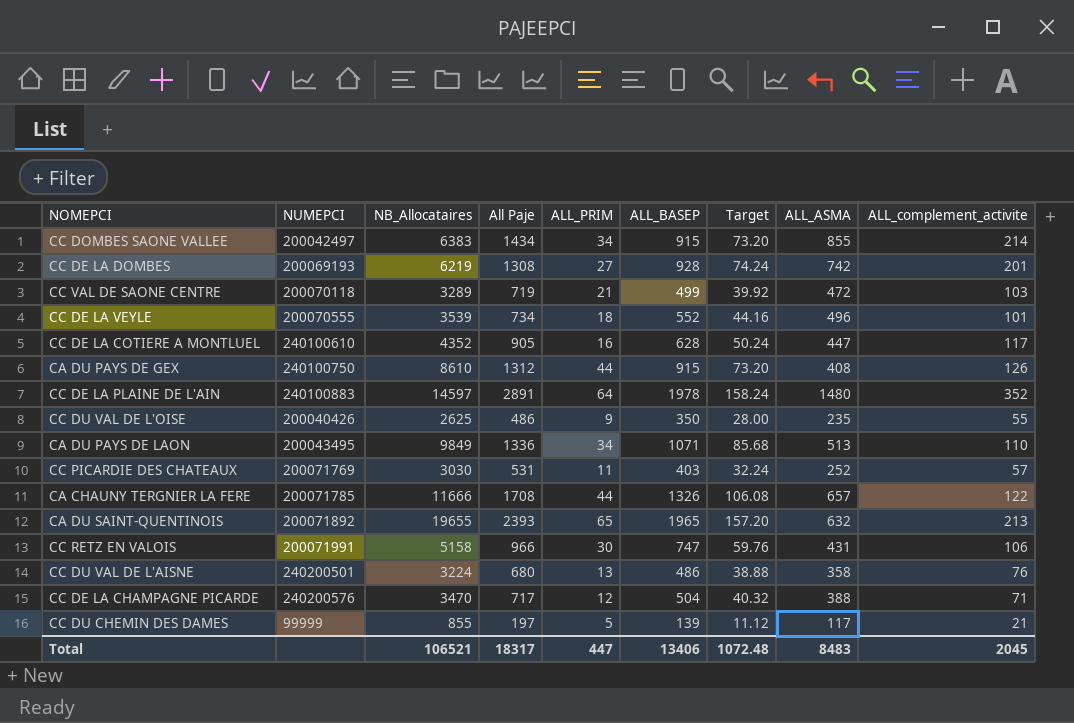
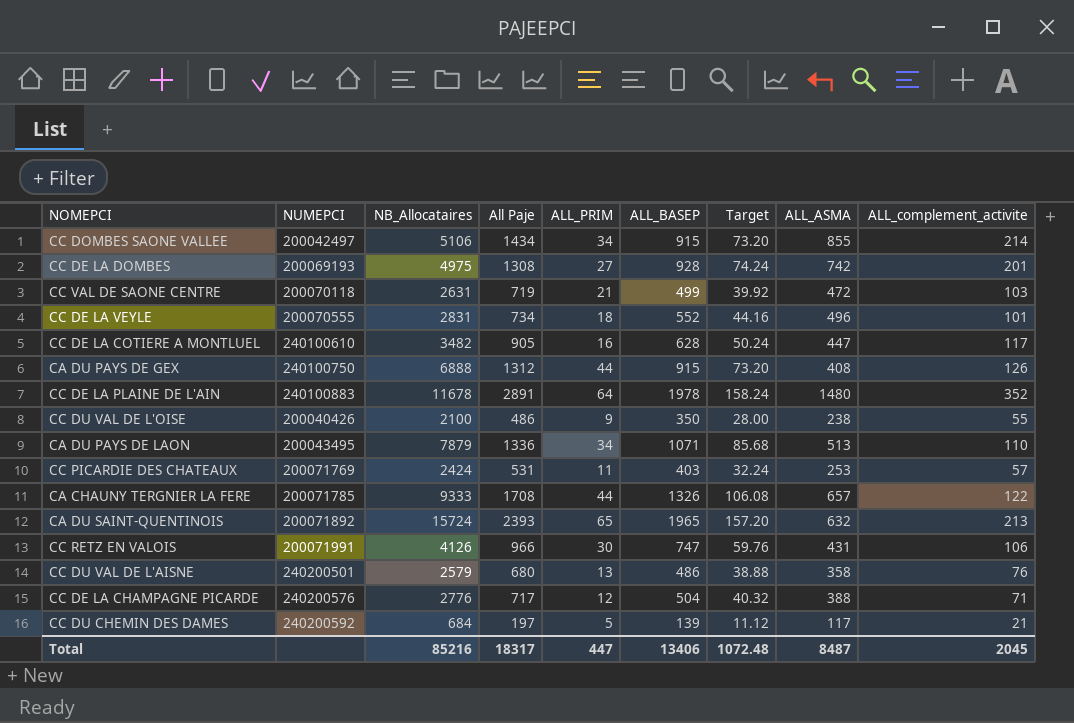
CC DOMBES SAONE VALLEE | NB_Allocataires: 6383 -> 5106
CC DE LA DOMBES | NB_Allocataires: 6219 -> 4975
CC VAL DE SAONE CENTRE | NB_Allocataires: 3289 -> 2631
CC DE LA VEYLE | NB_Allocataires: 3539 -> 2831
CC DE LA COTIERE A MONTLUEL | NB_Allocataires: 4352 -> 3482
CA DU PAYS DE GEX | NB_Allocataires: 8610 -> 6888
CC DE LA PLAINE DE L'AIN | NB_Allocataires: 14597 -> 11678
CC DU VAL DE L'OISE | NB_Allocataires: 2625 -> 2100
CC DU VAL DE L'OISE | ALL_ASMA: 235 -> 238
CA DU PAYS DE LAON | NB_Allocataires: 9849 -> 7879
CC PICARDIE DES CHATEAUX | NB_Allocataires: 3030 -> 2424
CC PICARDIE DES CHATEAUX | ALL_ASMA: 252 -> 253
CA CHAUNY TERGNIER LA FERE | NB_Allocataires: 11666 -> 9333
CA DU SAINT-QUENTINOIS | NB_Allocataires: 19655 -> 15724
CC RETZ EN VALOIS | NB_Allocataires: 5158 -> 4126
CC DU VAL DE L'AISNE | NB_Allocataires: 3224 -> 2579
CC DE LA CHAMPAGNE PICARDE | NB_Allocataires: 3470 -> 2776
CC DU CHEMIN DES DAMES | NUMEPCI: 99999 -> 240200592
CC DU CHEMIN DES DAMES | NB_Allocataires: 855 -> 684
Total | NB_Allocataires: 106521 -> 85216
Total | ALL_ASMA: 8483 -> 8487

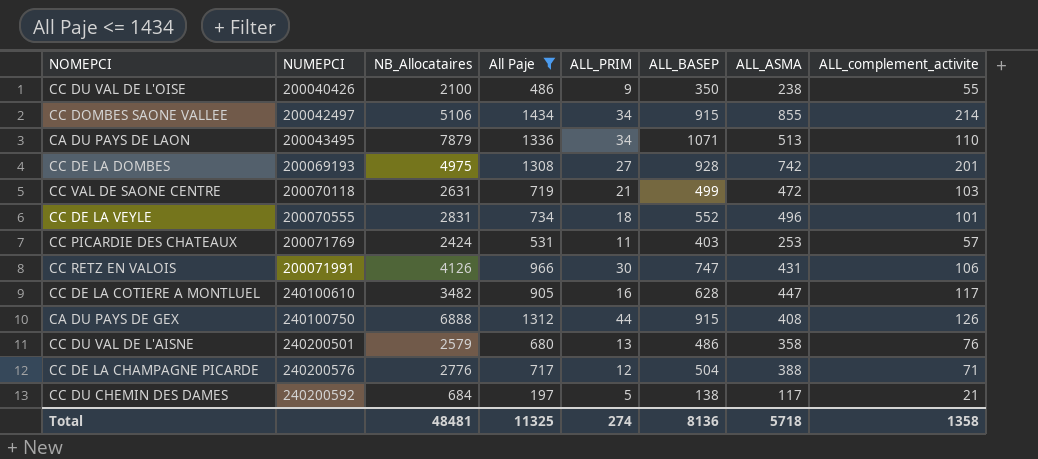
filter: none -> All Paje <= 1434
row order: none -> NUMEPCI ascending
column Target | formula: [ALL_BASEP] * 0.08 -> none
CC DU CHEMIN DES DAMES | ALL_BASEP: 139 -> 138
Total | NB_Allocataires: 85216 -> 48481
Total | All Paje: 18317 -> 11325
Total | ALL_PRIM: 447 -> 274
Total | ALL_BASEP: 13406 -> 8136
Total | ALL_ASMA: 8487 -> 5718
Total | ALL_complement_activite: 2045 -> 1358

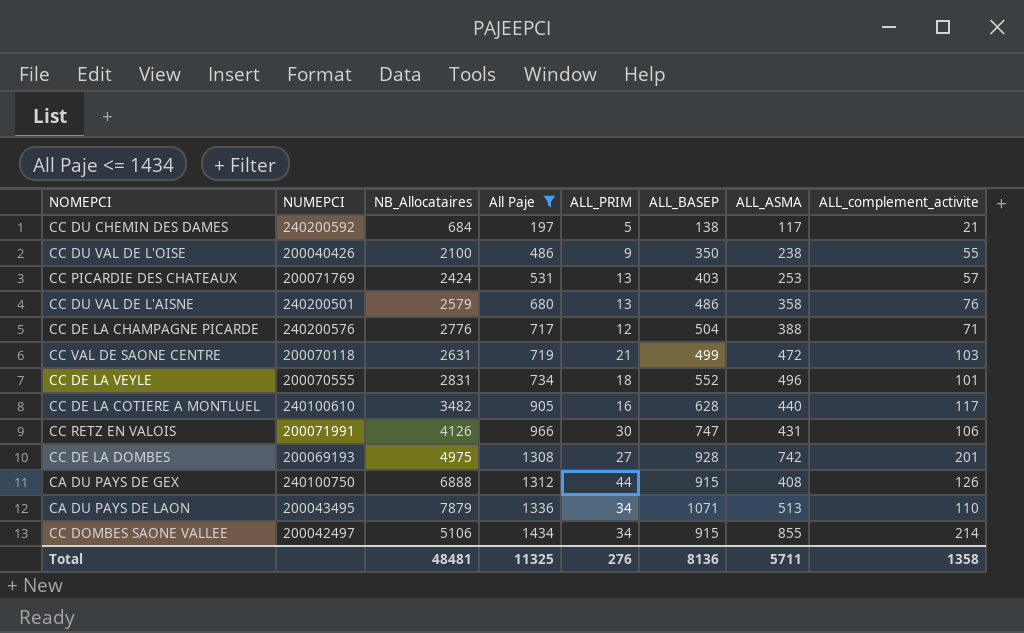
row order: NUMEPCI ascending -> All Paje ascending
CC PICARDIE DES CHATEAUX | ALL_PRIM: 11 -> 13
CC DE LA COTIERE A MONTLUEL | ALL_ASMA: 447 -> 440
Total | ALL_PRIM: 274 -> 276
Total | ALL_ASMA: 5718 -> 5711

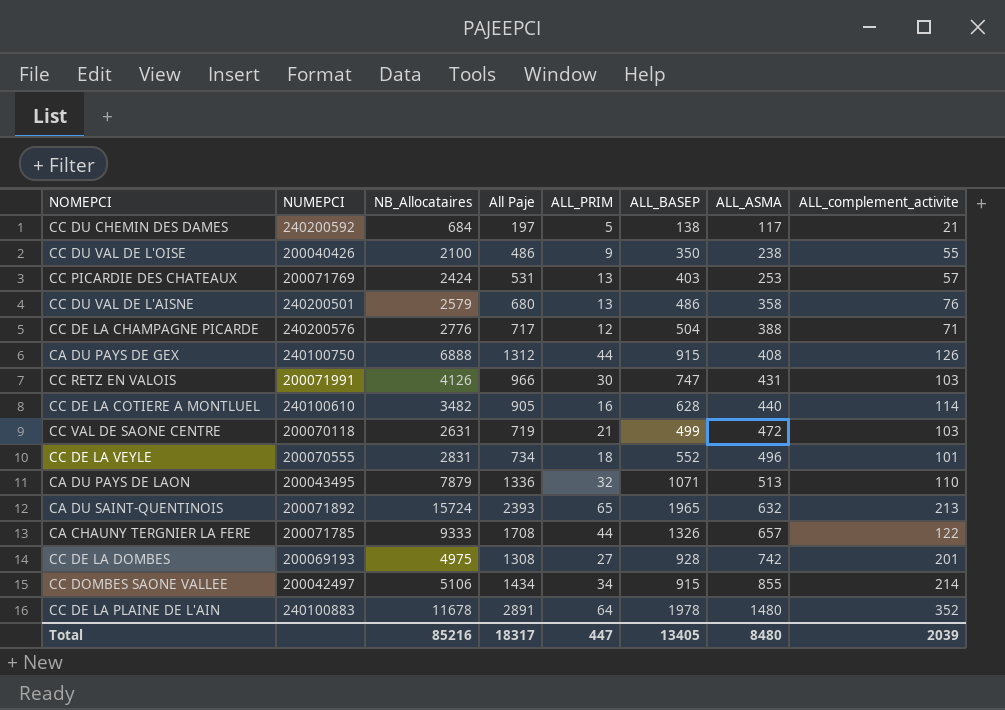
filter: All Paje <= 1434 -> none
row order: All Paje ascending -> ALL_ASMA ascending
CC RETZ EN VALOIS | ALL_complement_activite: 106 -> 103
CC DE LA COTIERE A MONTLUEL | ALL_complement_activite: 117 -> 114
CA DU PAYS DE LAON | ALL_PRIM: 34 -> 32
Total | NB_Allocataires: 48481 -> 85216
Total | All Paje: 11325 -> 18317
Total | ALL_PRIM: 276 -> 447
Total | ALL_BASEP: 8136 -> 13405
Total | ALL_ASMA: 5711 -> 8480
Total | ALL_complement_activite: 1358 -> 2039

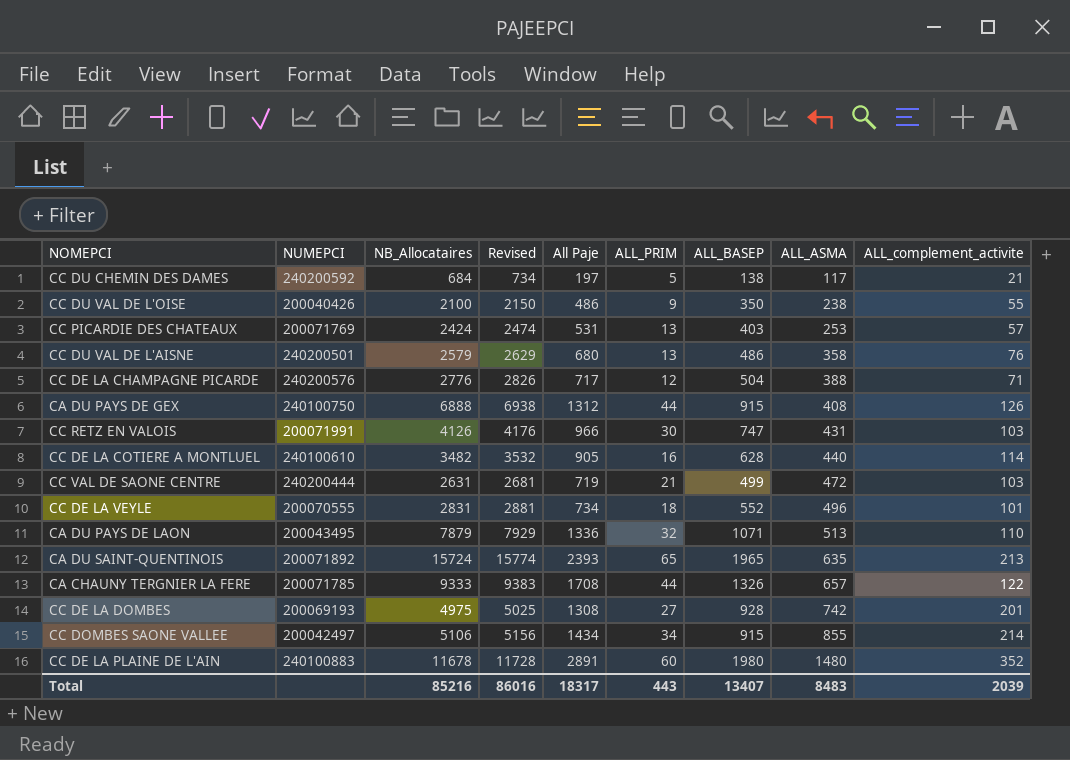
column Revised | formula: none -> [NB_Allocataires] + 50
CC VAL DE SAONE CENTRE | NUMEPCI: 200070118 -> 240200444
CA DU SAINT-QUENTINOIS | ALL_ASMA: 632 -> 635
CC DE LA PLAINE DE L'AIN | ALL_PRIM: 64 -> 60
CC DE LA PLAINE DE L'AIN | ALL_BASEP: 1978 -> 1980
Total | ALL_PRIM: 447 -> 443
Total | ALL_BASEP: 13405 -> 13407
Total | ALL_ASMA: 8480 -> 8483

